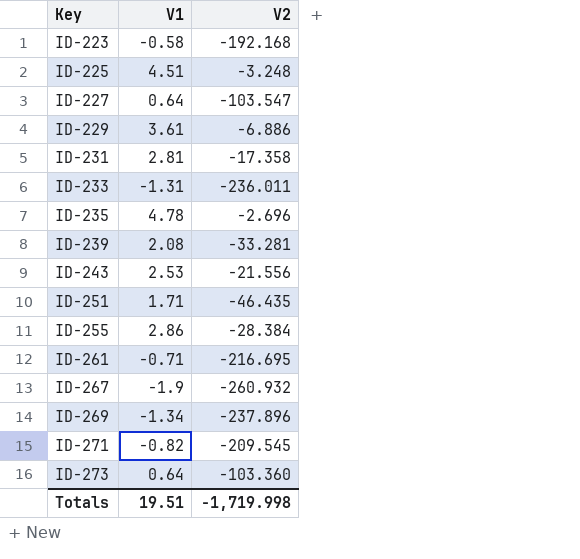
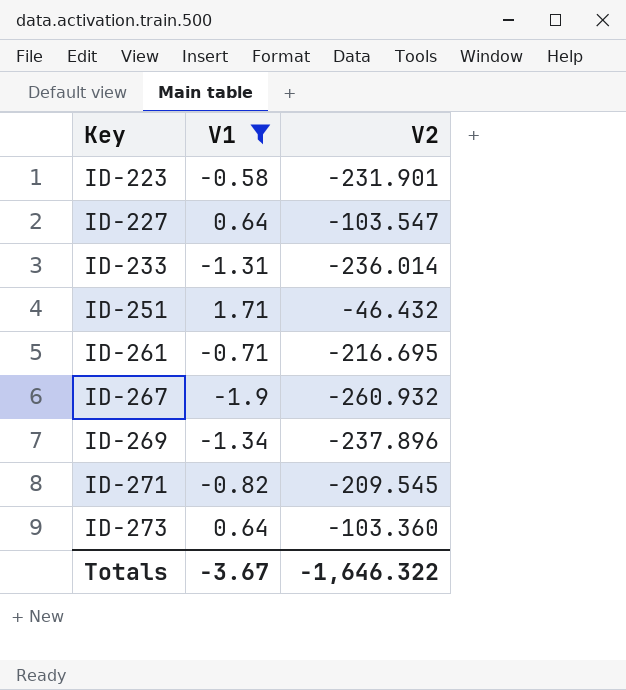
filter: none -> V1 <= 1.71
ID-223 | V2: -192.168 -> -231.901
ID-233 | V2: -236.011 -> -236.014
ID-251 | V2: -46.435 -> -46.432
Totals | V1: 19.51 -> -3.67
Totals | V2: -1,719.998 -> -1,646.322

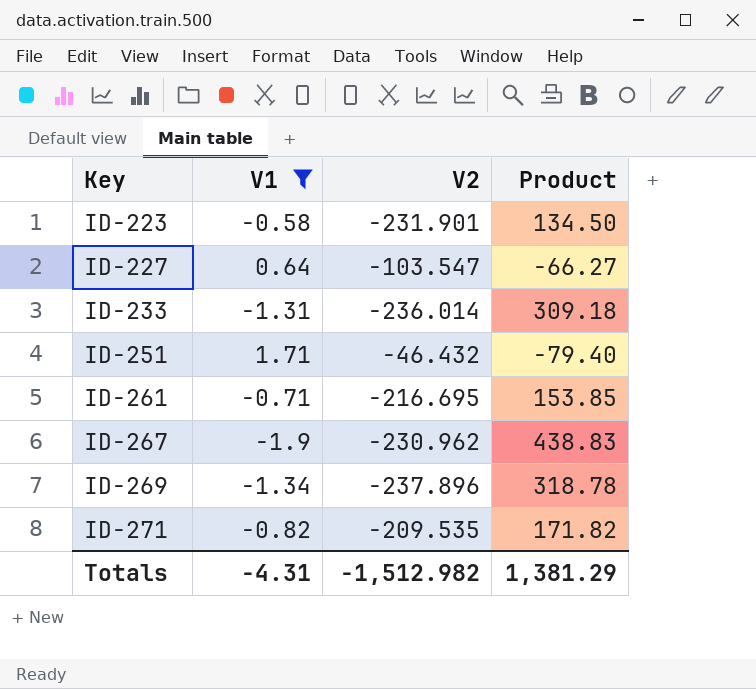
column Product | formula: none -> [V1] * [V2]
row ID-273: 0.64 | -103.360 -> none
ID-267 | V2: -260.932 -> -230.962
ID-271 | V2: -209.545 -> -209.535
Totals | V1: -3.67 -> -4.31
Totals | V2: -1,646.322 -> -1,512.982

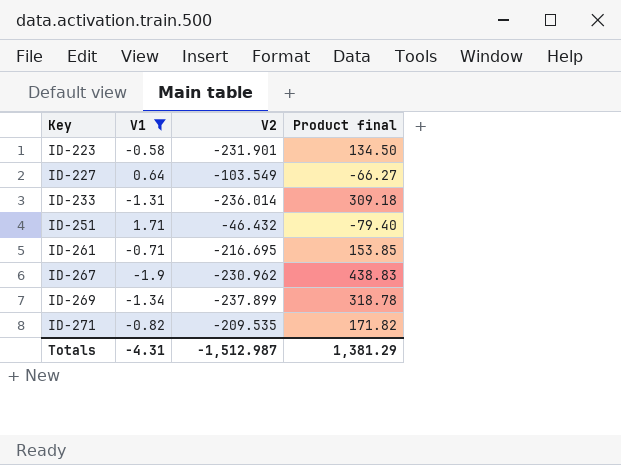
column name: Product -> Product final
ID-227 | V2: -103.547 -> -103.549
ID-269 | V2: -237.896 -> -237.899
Totals | V2: -1,512.982 -> -1,512.987

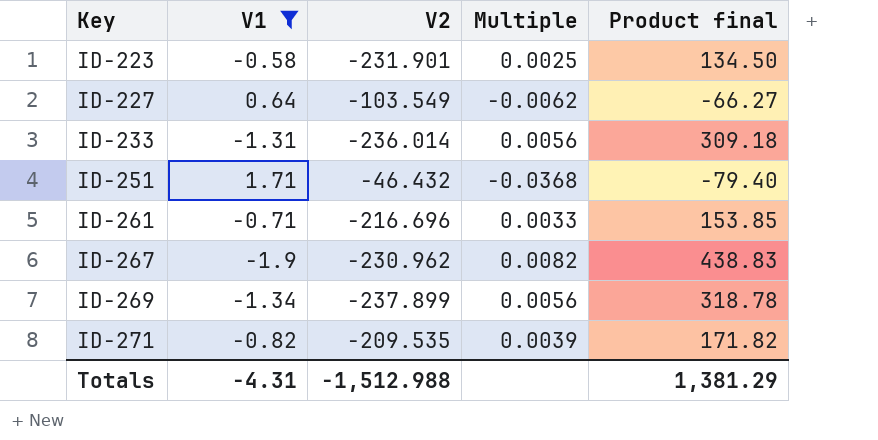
column Multiple | formula: none -> [V1] / [V2]
ID-261 | V2: -216.695 -> -216.696
Totals | V2: -1,512.987 -> -1,512.988

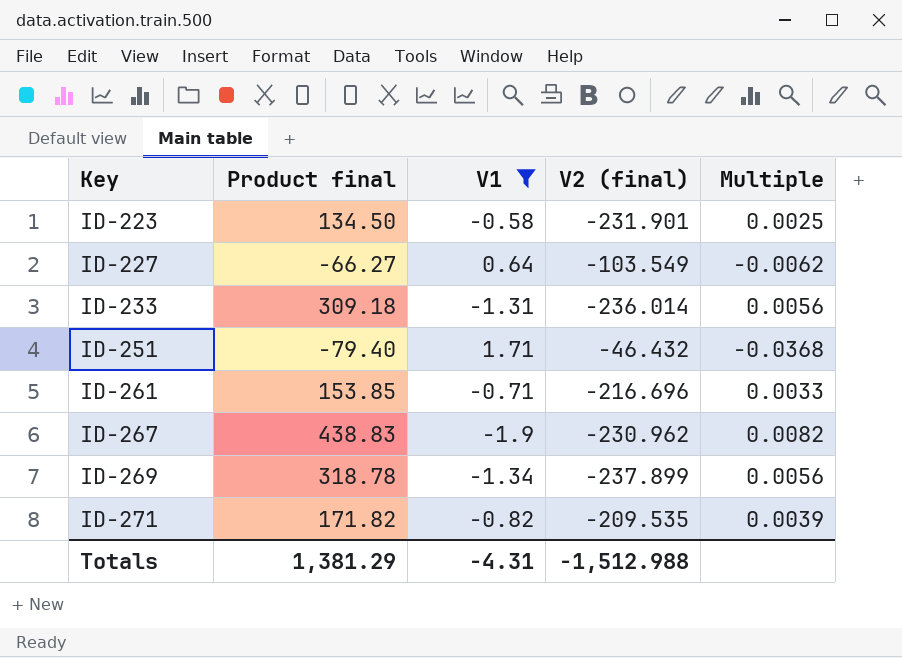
column Product final | position: 5 -> 2
column name: V2 -> V2 (final)

